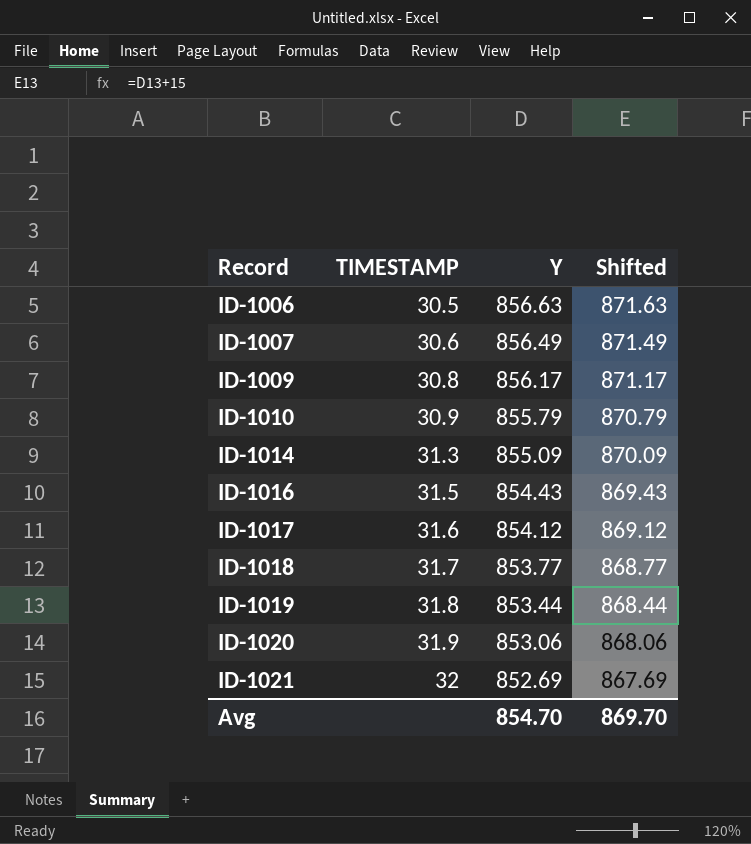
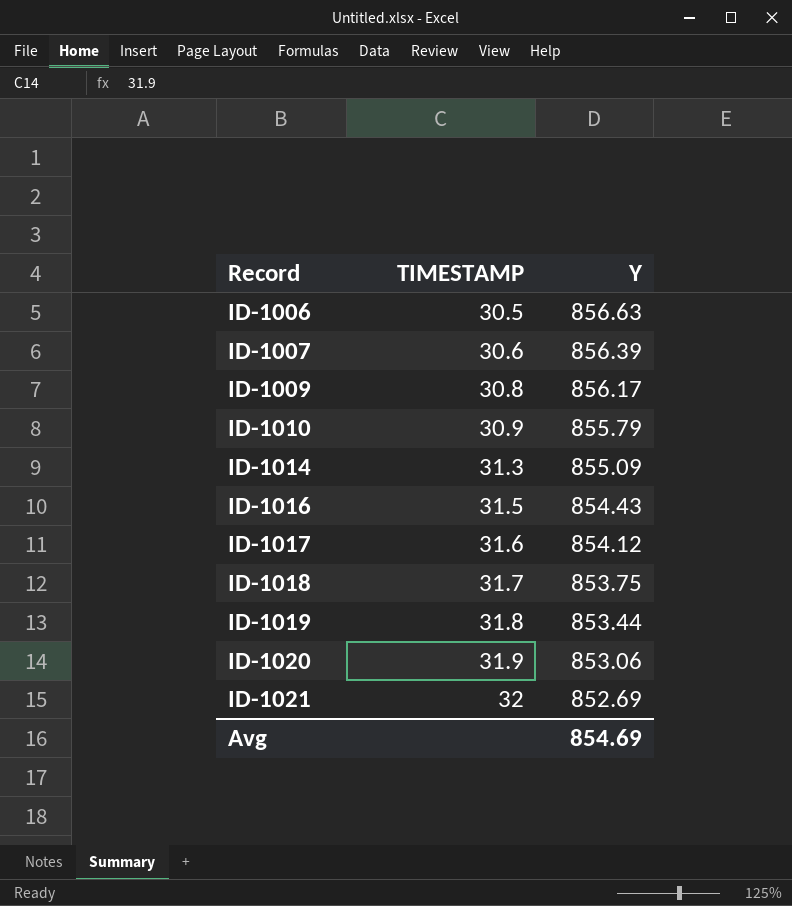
column Shifted | formula: [Y] + 15 -> none
ID-1007 | Y: 856.49 -> 856.39
ID-1018 | Y: 853.77 -> 853.75
Avg | Y: 854.70 -> 854.69

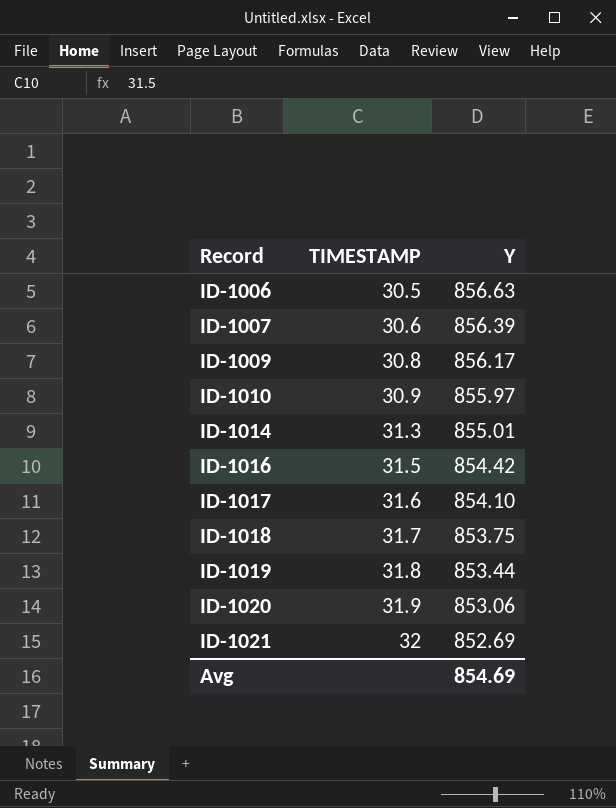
ID-1010 | Y: 855.79 -> 855.97
ID-1014 | Y: 855.09 -> 855.01
ID-1016 | Y: 854.43 -> 854.42
ID-1017 | Y: 854.12 -> 854.10

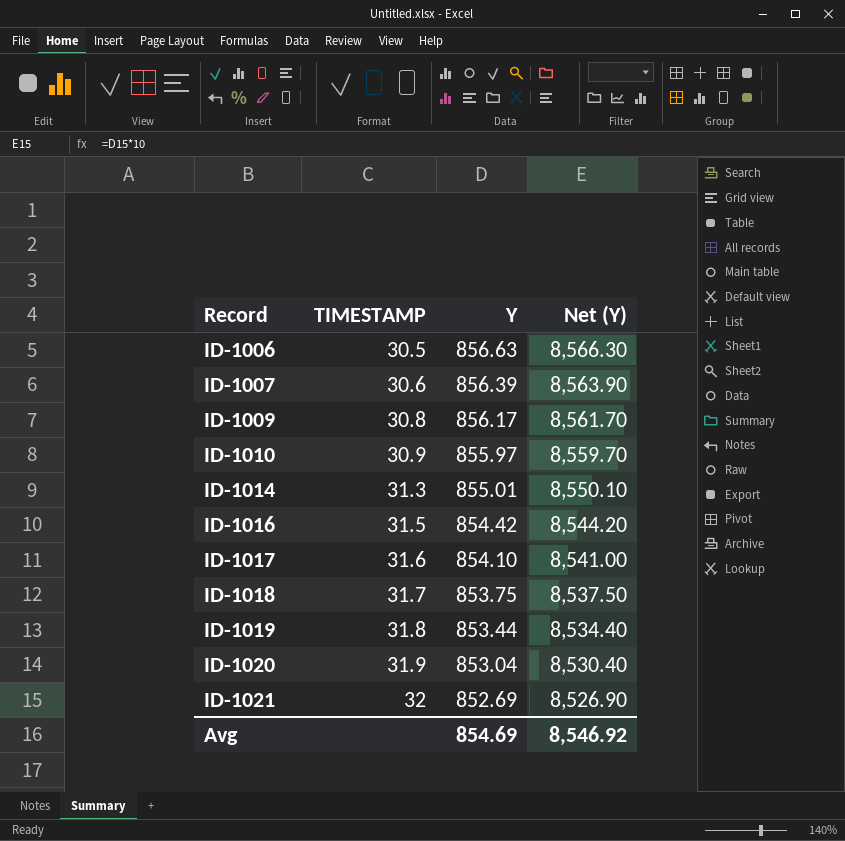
column Net (Y) | formula: none -> [Y] * 10
ID-1020 | Y: 853.06 -> 853.04

